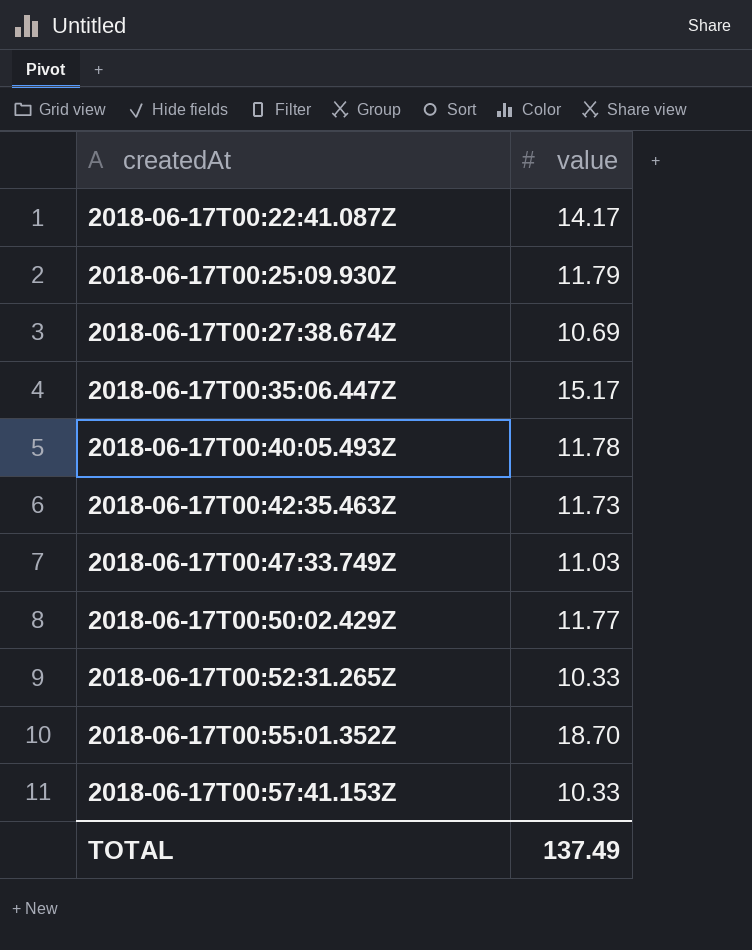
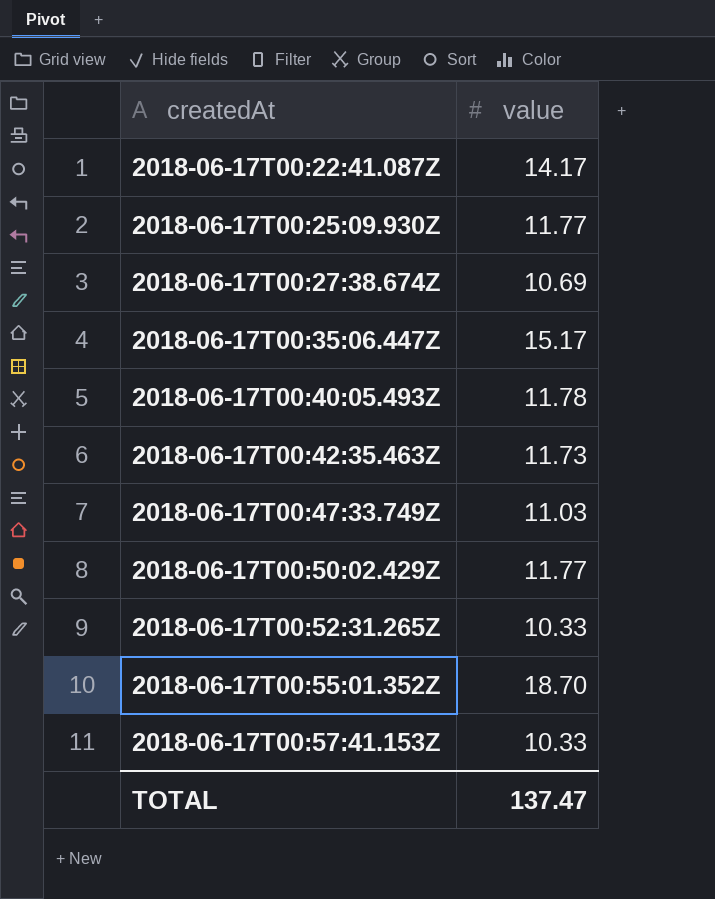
2018-06-17T00:25:09.930Z | value: 11.79 -> 11.77
TOTAL | value: 137.49 -> 137.47

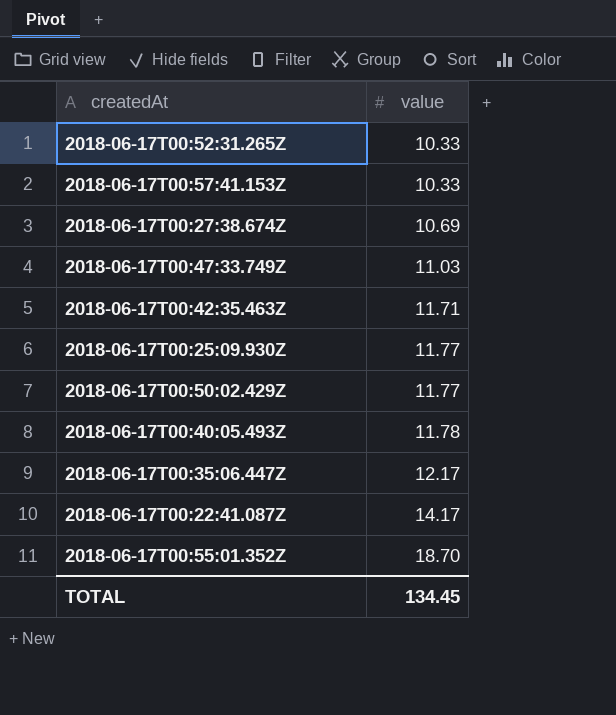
row order: createdAt ascending -> value ascending
2018-06-17T00:42:35.463Z | value: 11.73 -> 11.71
2018-06-17T00:35:06.447Z | value: 15.17 -> 12.17
TOTAL | value: 137.47 -> 134.45

